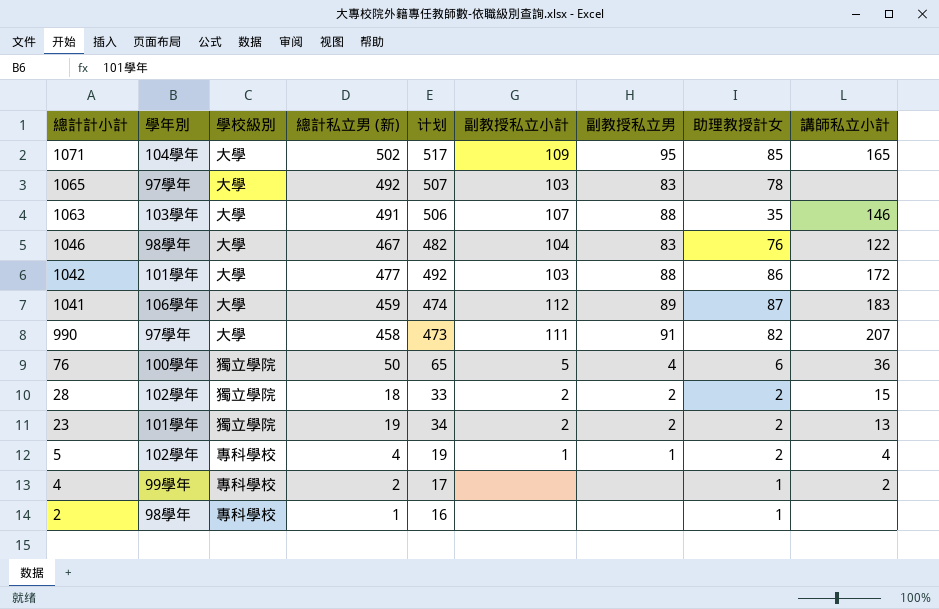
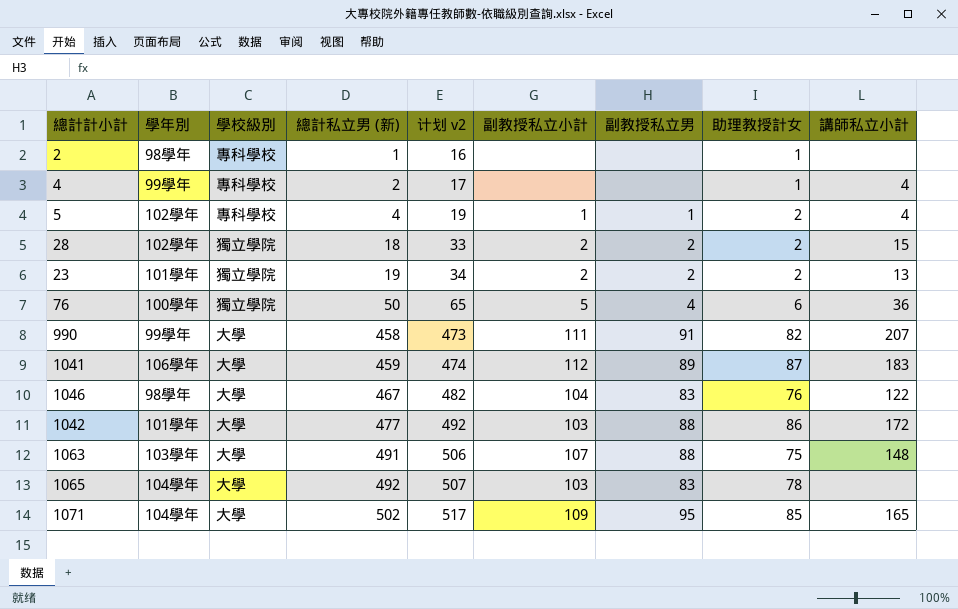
row order: 總計計小計 descending -> 總計私立男 (新) ascending
column name: 计划 -> 计划 v2
4 | 講師私立小計: 2 -> 4
990 | 學年別: 97學年 -> 99學年
1063 | 助理教授計女: 35 -> 75
1063 | 講師私立小計: 146 -> 148
1065 | 學年別: 97學年 -> 104學年

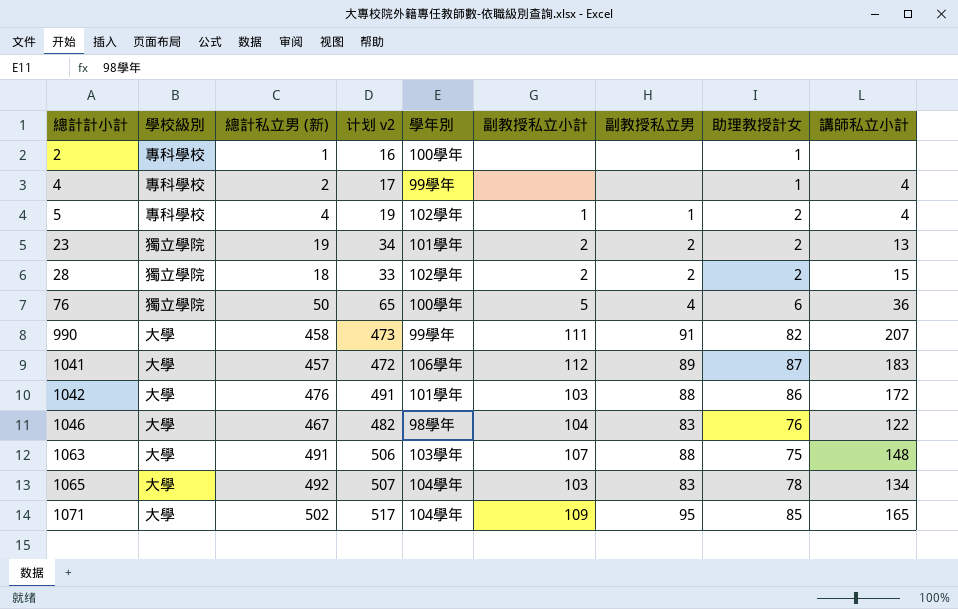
row order: 總計私立男 (新) ascending -> 總計計小計 ascending
column 學年別 | position: 2 -> 5
2 | 學年別: 98學年 -> 100學年
1041 | 總計私立男 (新): 459 -> 457
1041 | 计划 v2: 474 -> 472
1042 | 總計私立男 (新): 477 -> 476
1042 | 计划 v2: 492 -> 491
1065 | 講師私立小計: none -> 134

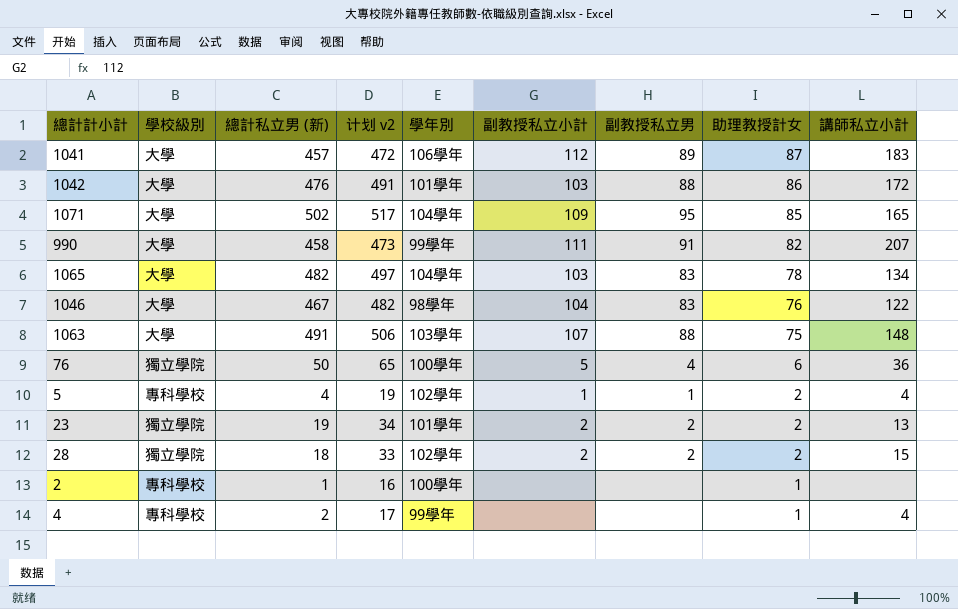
row order: 總計計小計 ascending -> 助理教授計女 descending
1065 | 總計私立男 (新): 492 -> 482
1065 | 计划 v2: 507 -> 497

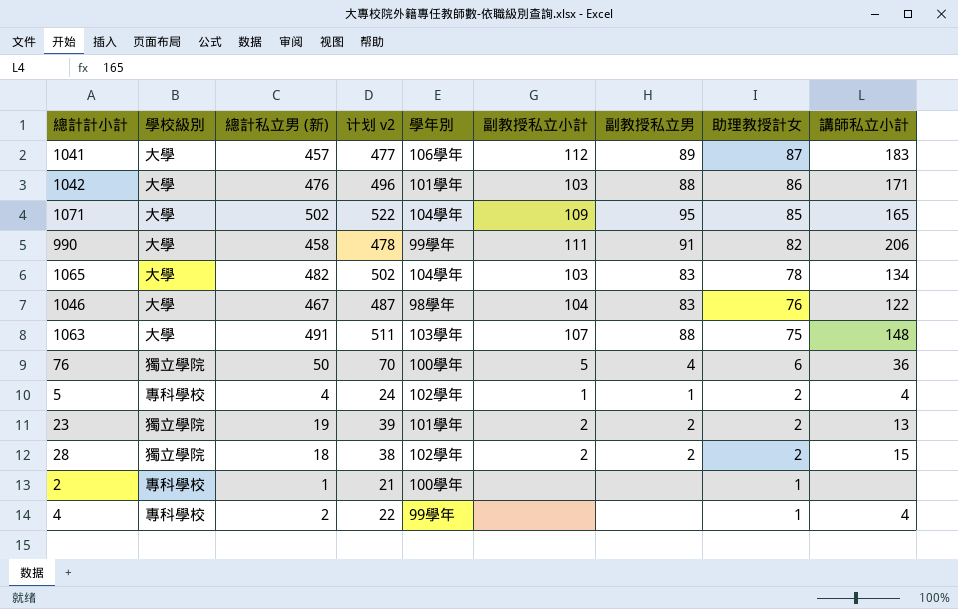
column 计划 v2 | formula: [總計私立男 (新)] + 15 -> [總計私立男 (新)] + 20
1042 | 講師私立小計: 172 -> 171
990 | 講師私立小計: 207 -> 206

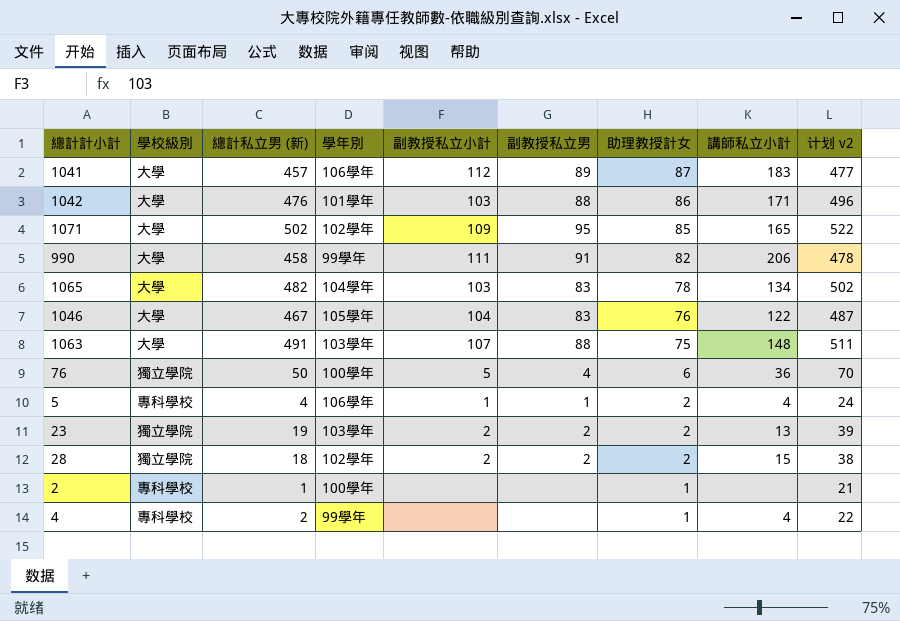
column 计划 v2 | position: 4 -> 9
1071 | 學年別: 104學年 -> 102學年
1046 | 學年別: 98學年 -> 105學年
5 | 學年別: 102學年 -> 106學年
23 | 學年別: 101學年 -> 103學年

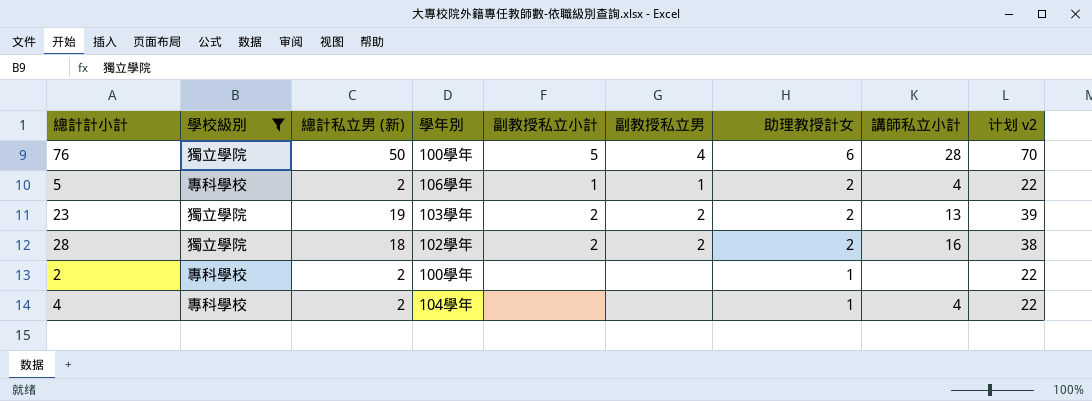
filter: none -> 學校級別 != 大學
76 | 講師私立小計: 36 -> 28
5 | 總計私立男 (新): 4 -> 2
5 | 计划 v2: 24 -> 22
28 | 講師私立小計: 15 -> 16
2 | 總計私立男 (新): 1 -> 2
2 | 计划 v2: 21 -> 22
4 | 學年別: 99學年 -> 104學年

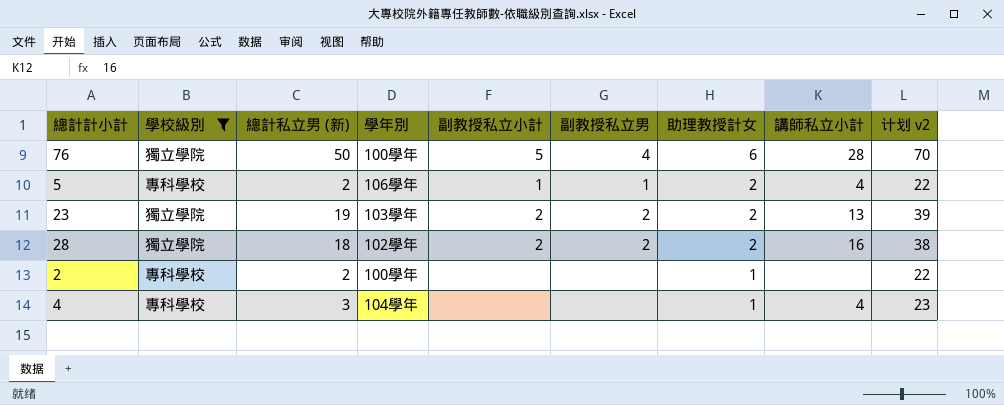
4 | 總計私立男 (新): 2 -> 3
4 | 计划 v2: 22 -> 23

